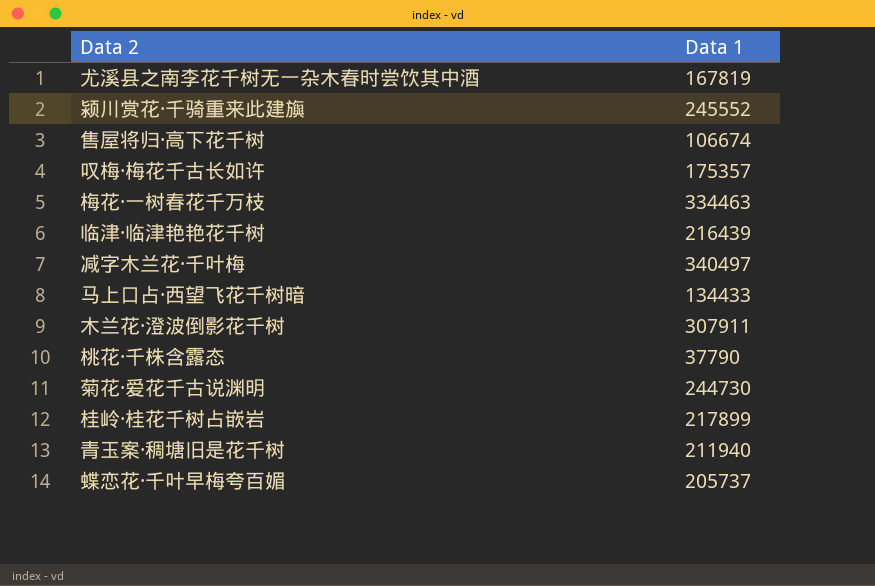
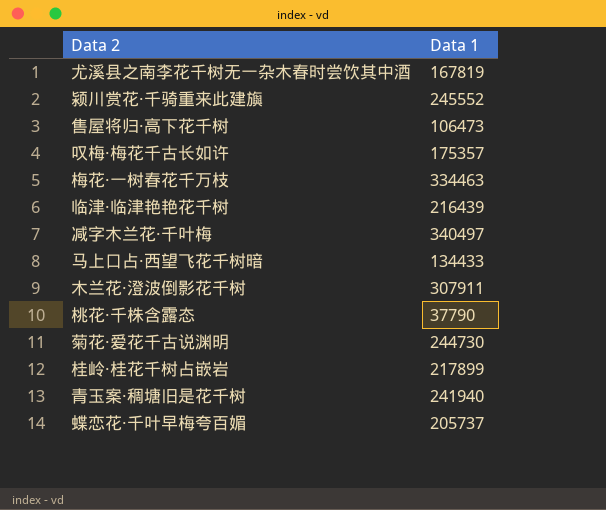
售屋将归·高下花千树 | Data 1: 106674 -> 106473
青玉案·稠塘旧是花千树 | Data 1: 211940 -> 241940

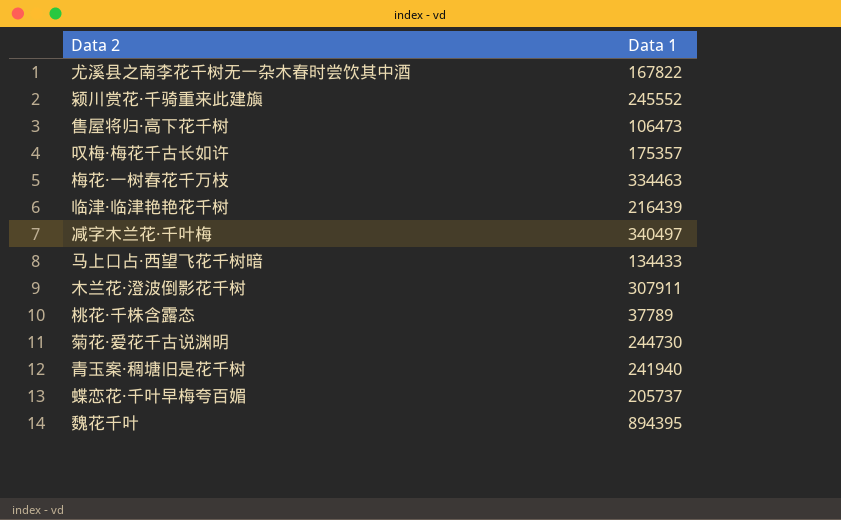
row 桂岭·桂花千树占嵌岩: 217899 -> none
尤溪县之南李花千树无一杂木春时尝饮其中酒 | Data 1: 167819 -> 167822
桃花·千株含露态 | Data 1: 37790 -> 37789
row 魏花千叶: none -> 894395

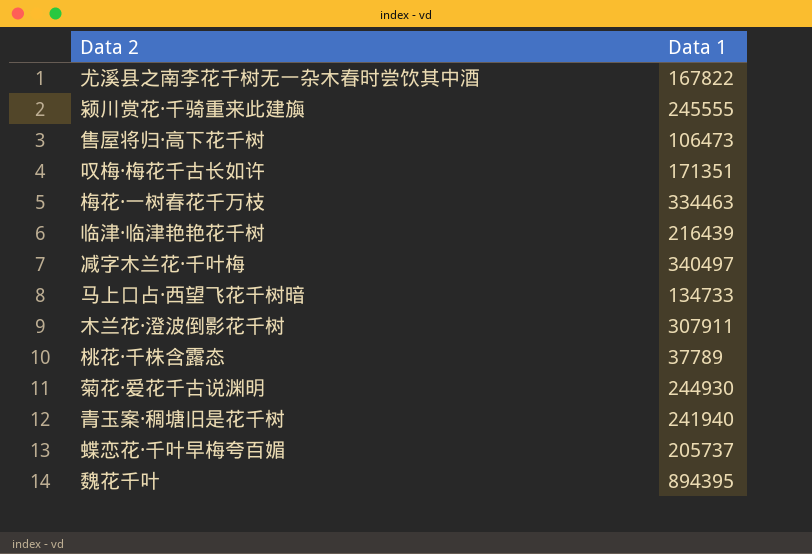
颍川赏花·千骑重来此建旟 | Data 1: 245552 -> 245555
叹梅·梅花千古长如许 | Data 1: 175357 -> 171351
马上口占·西望飞花千树暗 | Data 1: 134433 -> 134733
菊花·爱花千古说渊明 | Data 1: 244730 -> 244930

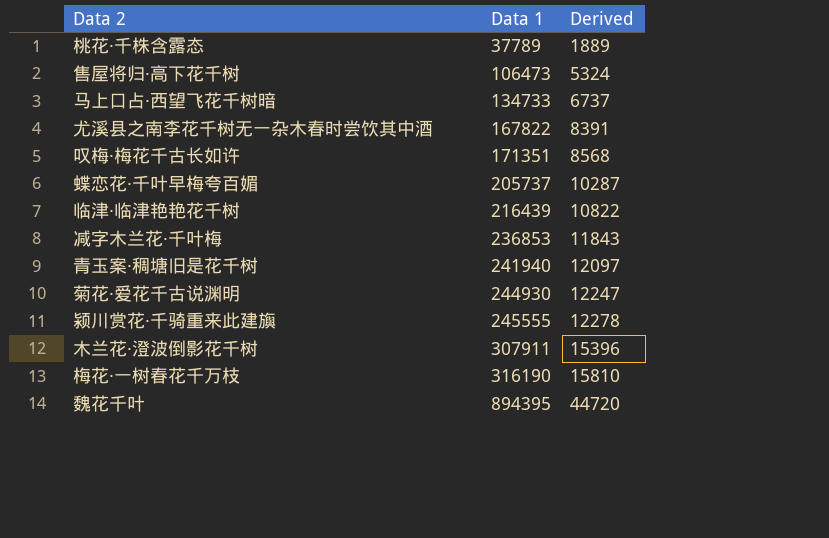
row order: none -> Data 1 ascending
column Derived | formula: none -> [Data 1] * 0.05
减字木兰花·千叶梅 | Data 1: 340497 -> 236853
梅花·一树春花千万枝 | Data 1: 334463 -> 316190

